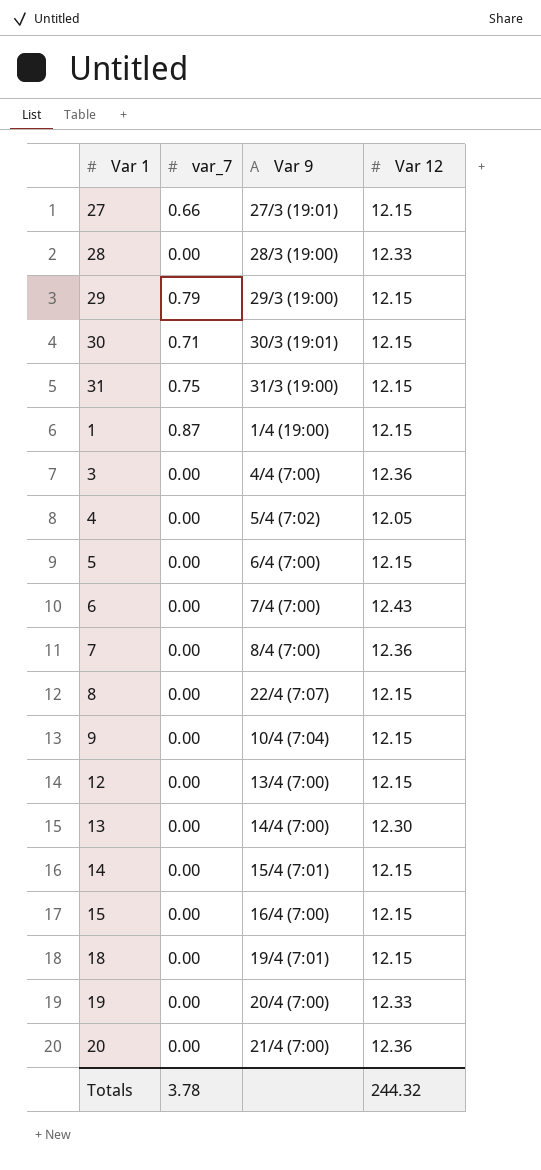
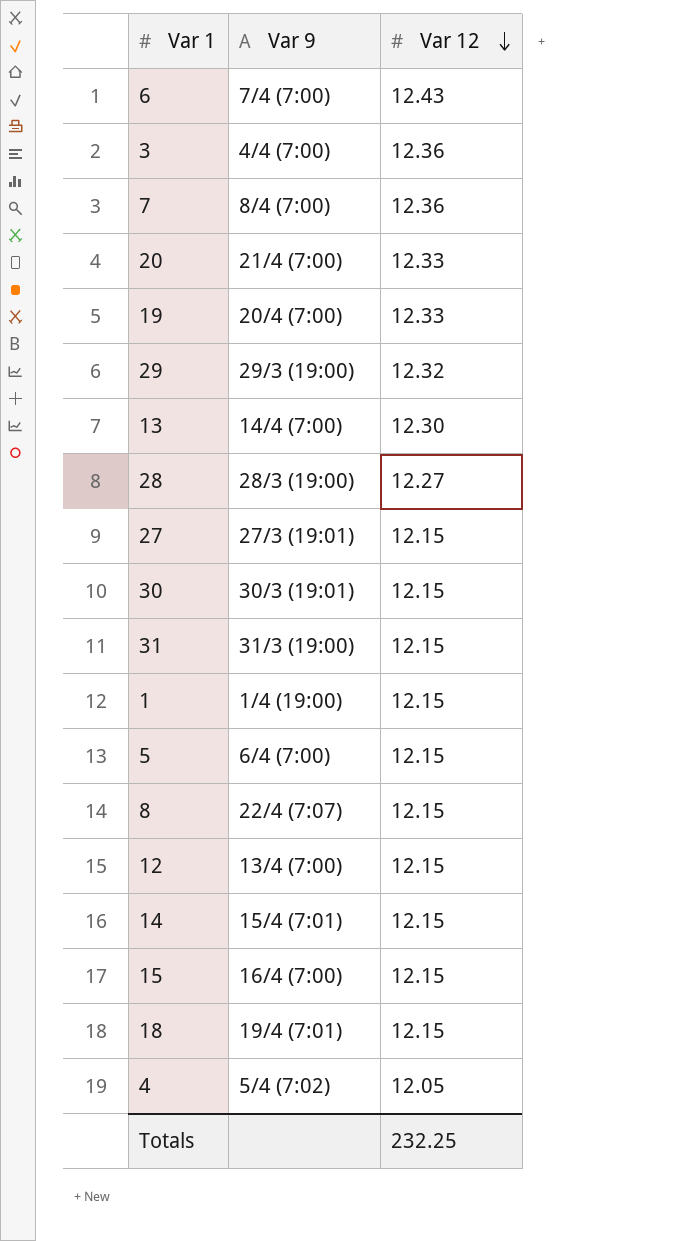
row order: none -> Var 12 descending
column var_7 | position: 2 -> none
row 9: 0.00 | 10/4 (7:04) | 12.15 -> none
20 | Var 12: 12.36 -> 12.33
29 | Var 12: 12.15 -> 12.32
28 | Var 12: 12.33 -> 12.27
Totals | Var 12: 244.32 -> 232.25

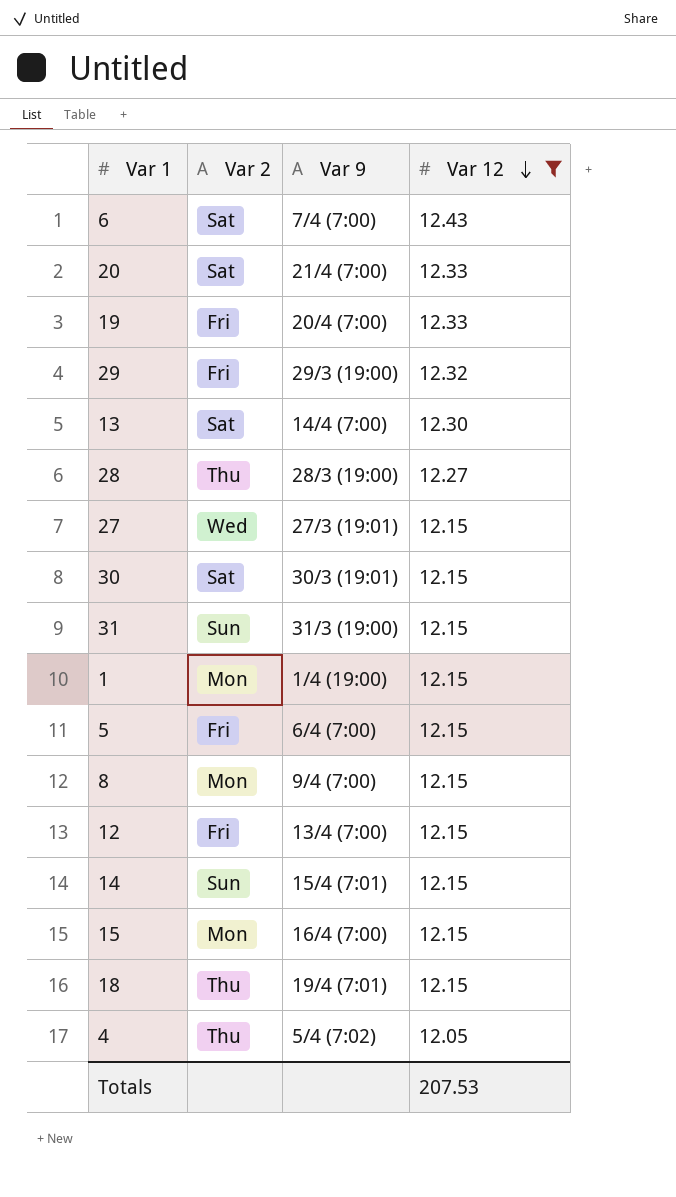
filter: none -> Var 12 != 12.36
column Var 2 | position: none -> 2
8 | Var 9: 22/4 (7:07) -> 9/4 (7:00)
Totals | Var 12: 232.25 -> 207.53

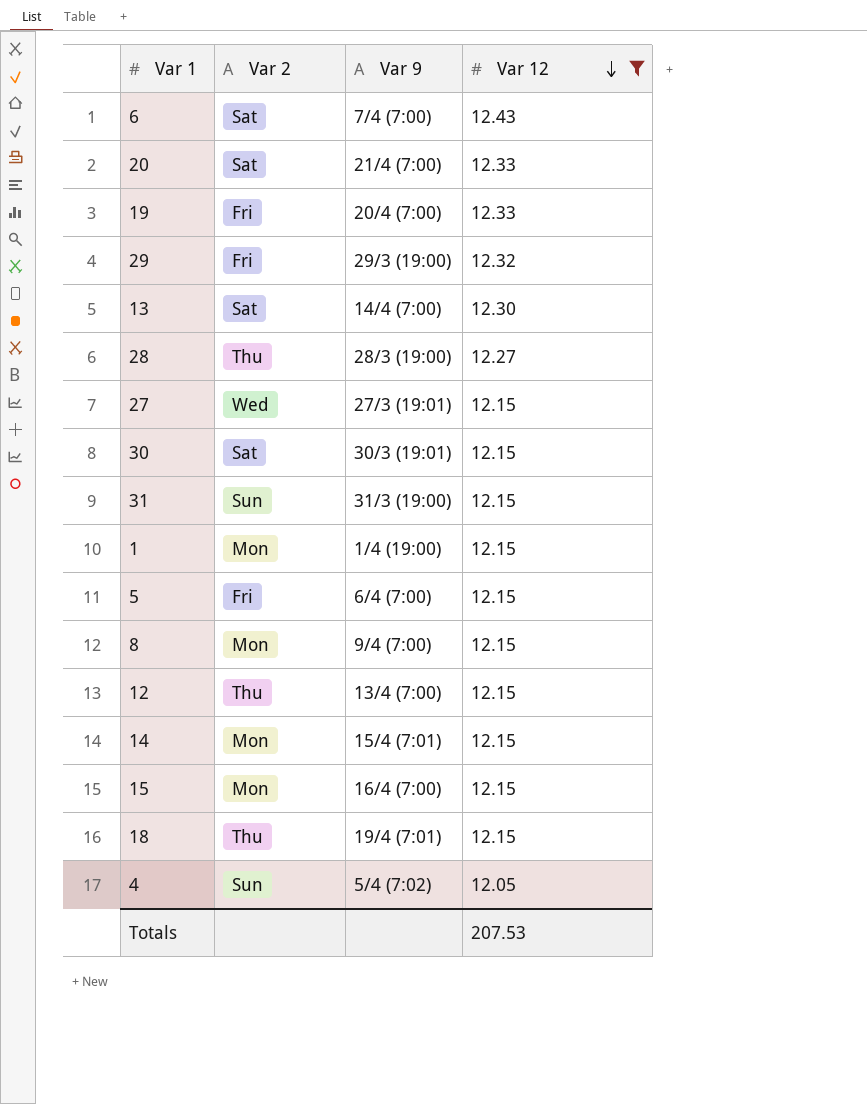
12 | Var 2: Fri -> Thu
14 | Var 2: Sun -> Mon
4 | Var 2: Thu -> Sun

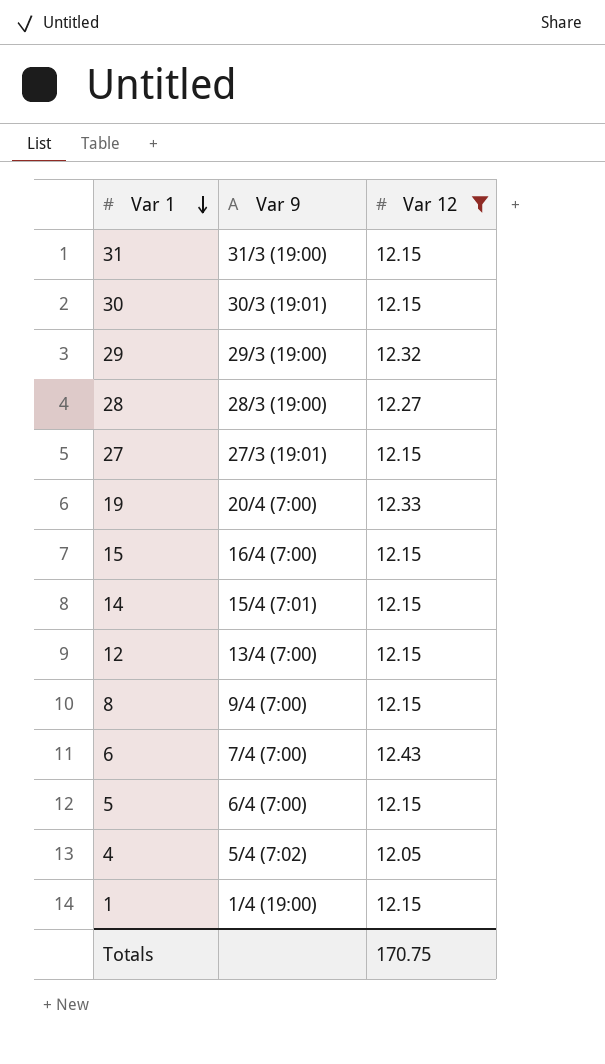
row order: Var 12 descending -> Var 1 descending
column Var 2 | position: 2 -> none
row 20: Sat | 21/4 (7:00) | 12.33 -> none
row 13: Sat | 14/4 (7:00) | 12.30 -> none
row 18: Thu | 19/4 (7:01) | 12.15 -> none
Totals | Var 12: 207.53 -> 170.75

